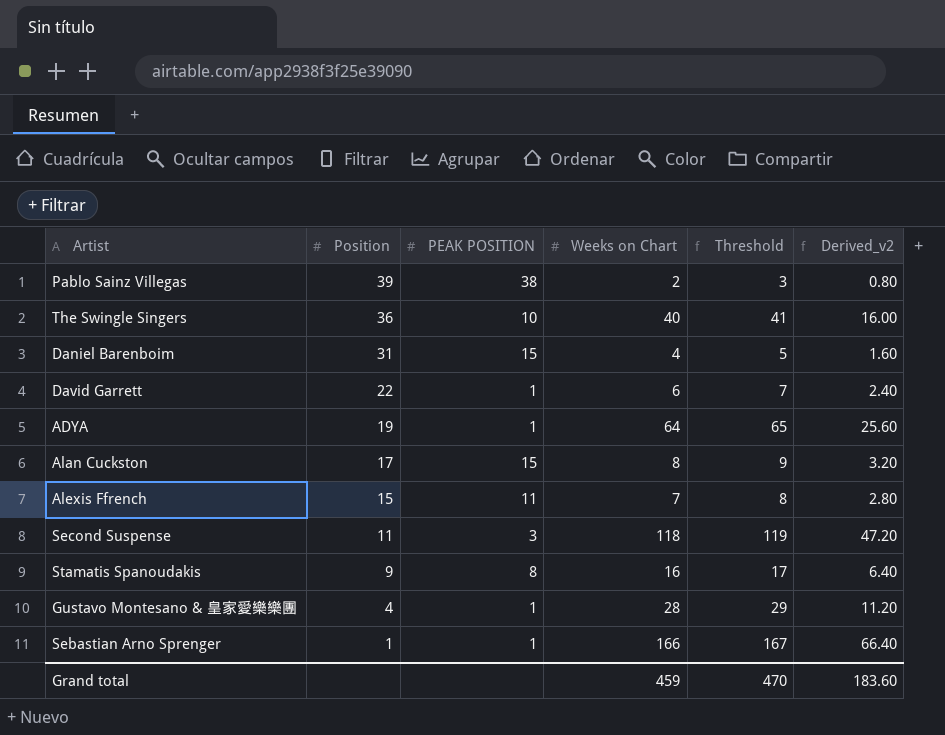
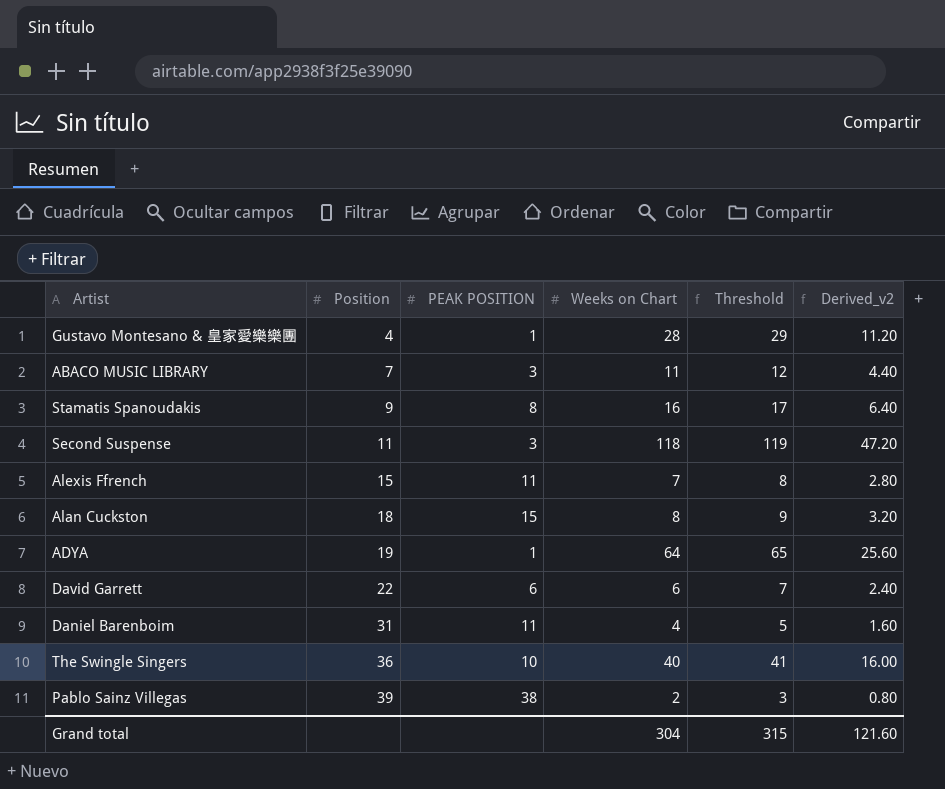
row order: Position descending -> Position ascending
row Sebastian Arno Sprenger: 1 | 1 | 166 | 167 | 66.40 -> none
row ABACO MUSIC LIBRARY: none -> 7 | 3 | 11 | 12 | 4.40
Alan Cuckston | Position: 17 -> 18
David Garrett | PEAK POSITION: 1 -> 6
Daniel Barenboim | PEAK POSITION: 15 -> 11
Grand total | Weeks on Chart: 459 -> 304
Grand total | Threshold: 470 -> 315
Grand total | Derived_v2: 183.60 -> 121.60

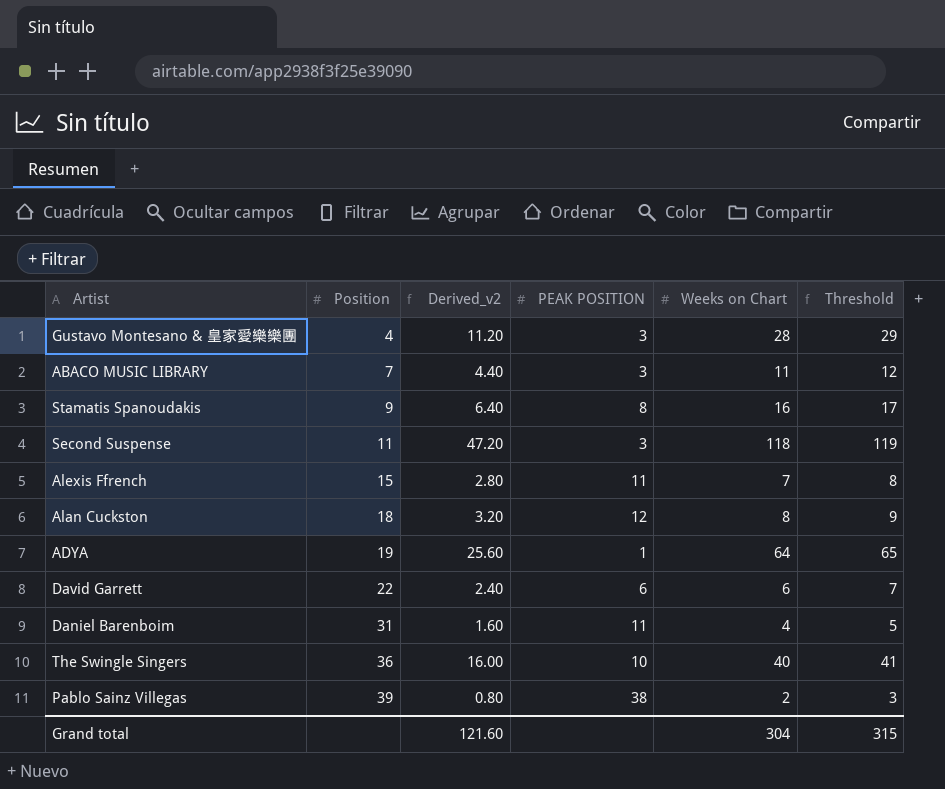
column Derived_v2 | position: 6 -> 3
Gustavo Montesano & 皇家愛樂樂團 | PEAK POSITION: 1 -> 3
Alan Cuckston | PEAK POSITION: 15 -> 12

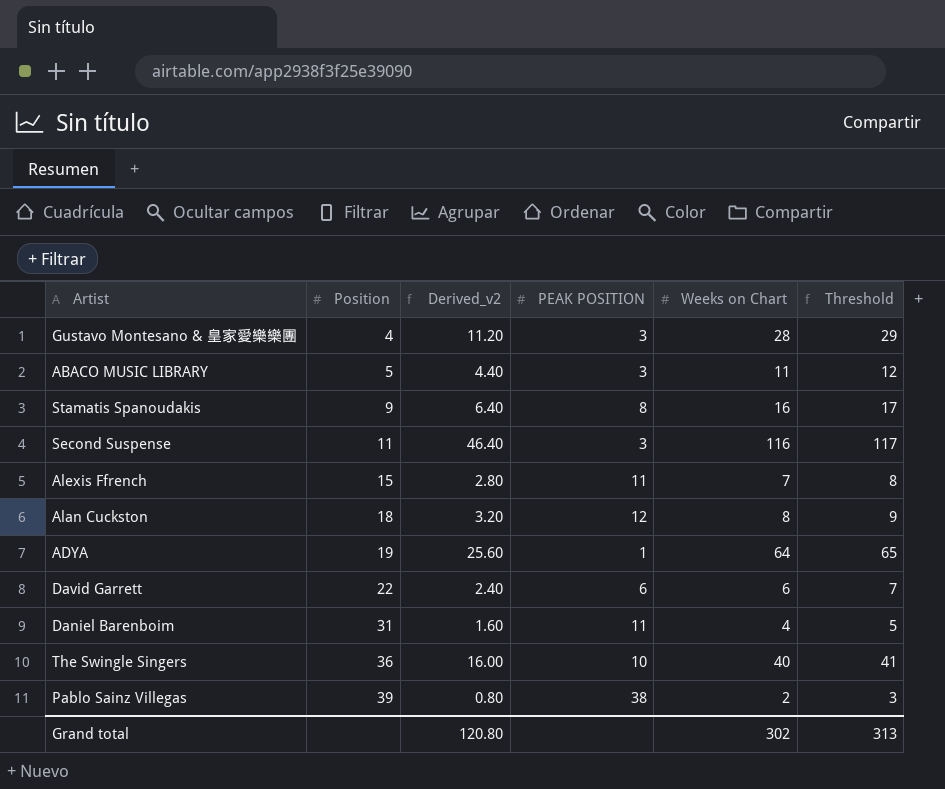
ABACO MUSIC LIBRARY | Position: 7 -> 5
Second Suspense | Derived_v2: 47.20 -> 46.40
Second Suspense | Weeks on Chart: 118 -> 116
Second Suspense | Threshold: 119 -> 117
Grand total | Derived_v2: 121.60 -> 120.80
Grand total | Weeks on Chart: 304 -> 302
Grand total | Threshold: 315 -> 313

